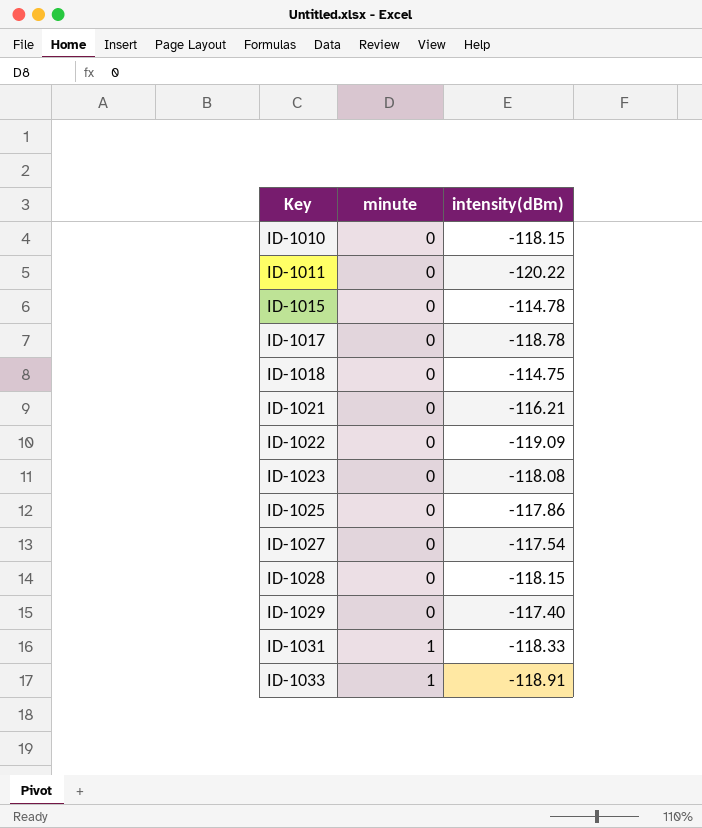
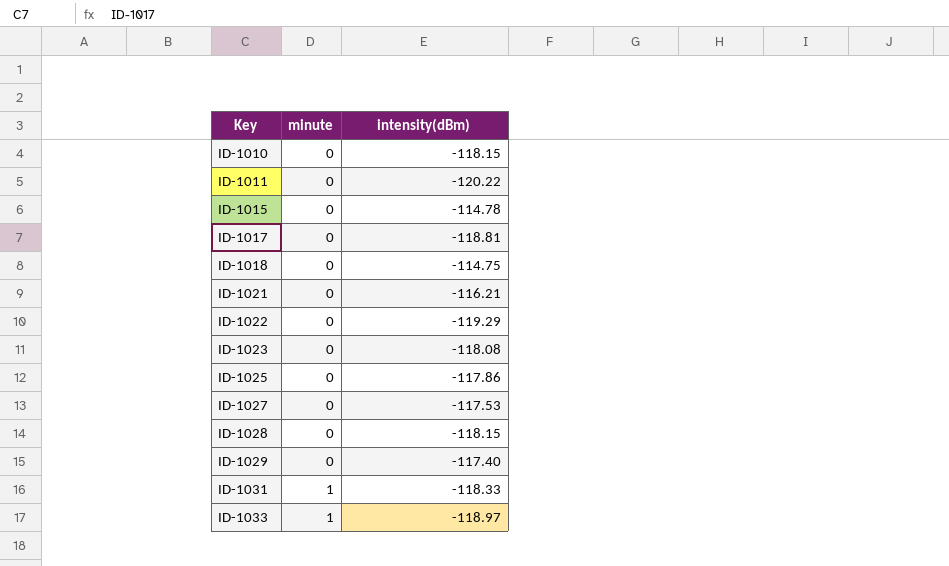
ID-1017 | intensity(dBm): -118.78 -> -118.81
ID-1022 | intensity(dBm): -119.09 -> -119.29
ID-1027 | intensity(dBm): -117.54 -> -117.53
ID-1033 | intensity(dBm): -118.91 -> -118.97

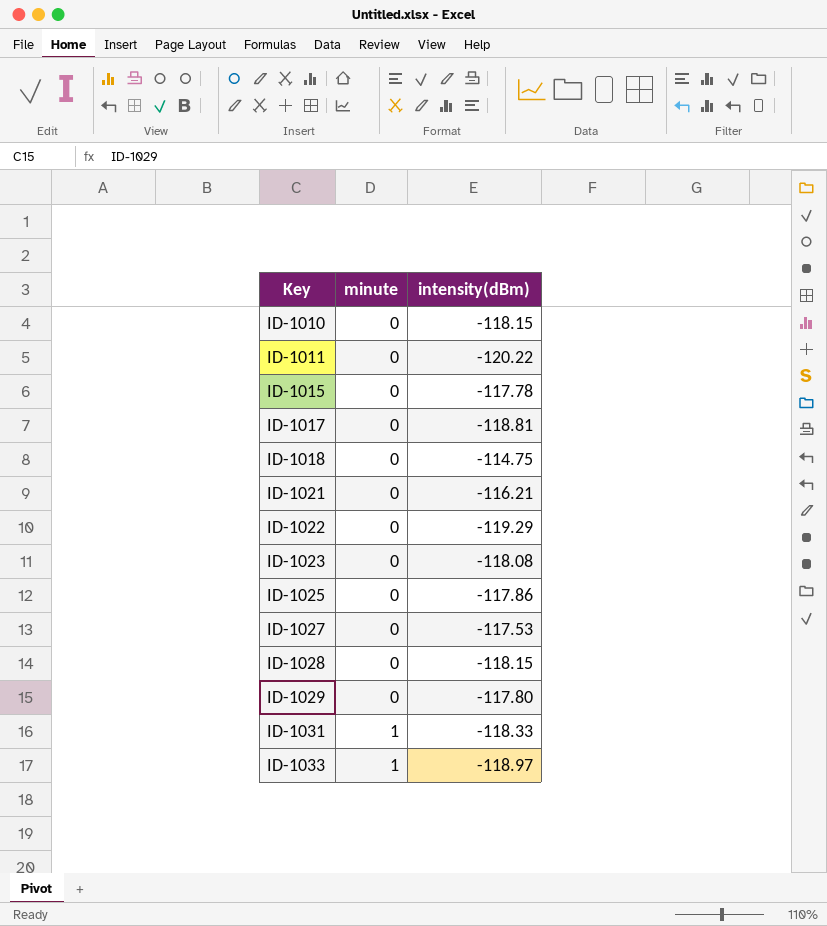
ID-1015 | intensity(dBm): -114.78 -> -117.78
ID-1029 | intensity(dBm): -117.40 -> -117.80

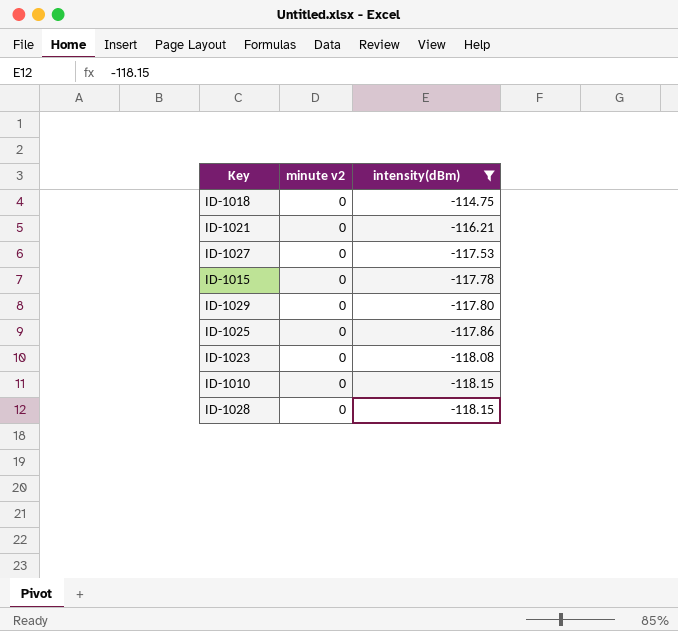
filter: none -> intensity(dBm) >= -118.15
row order: Key ascending -> intensity(dBm) descending
column name: minute -> minute v2

